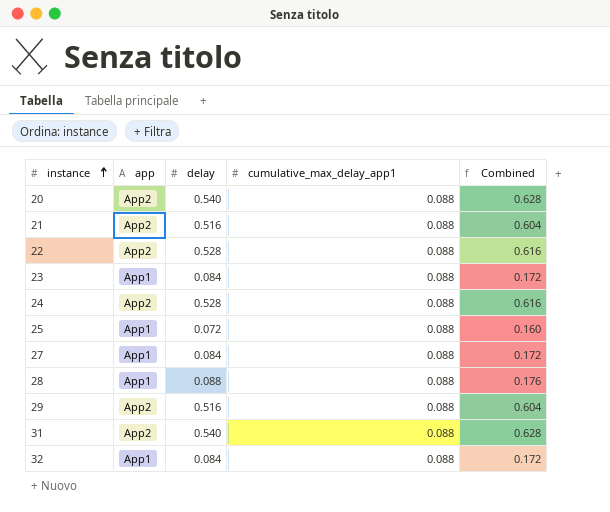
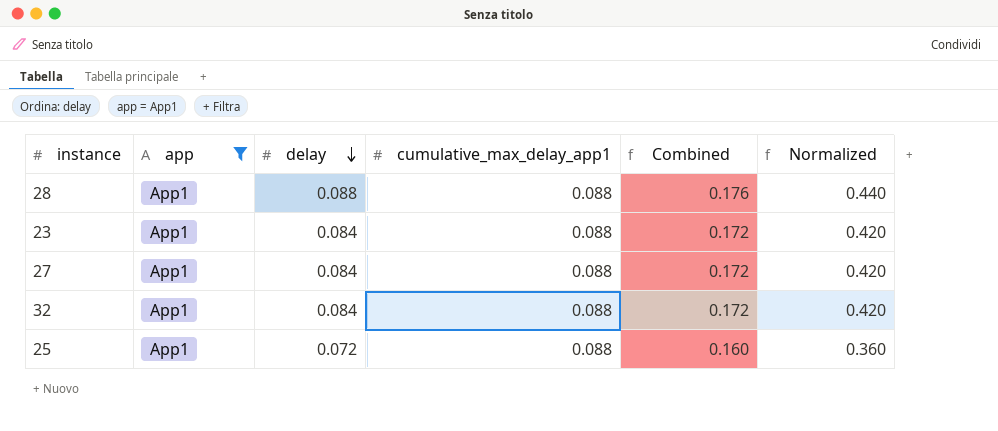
filter: none -> app = App1
row order: instance ascending -> delay descending
column Normalized | formula: none -> [delay] * 5

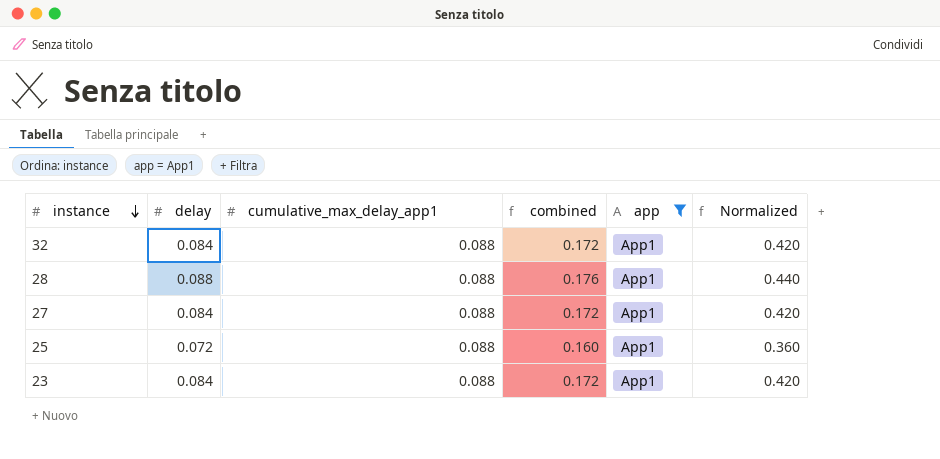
row order: delay descending -> instance descending
column name: Combined -> combined
column app | position: 2 -> 5

